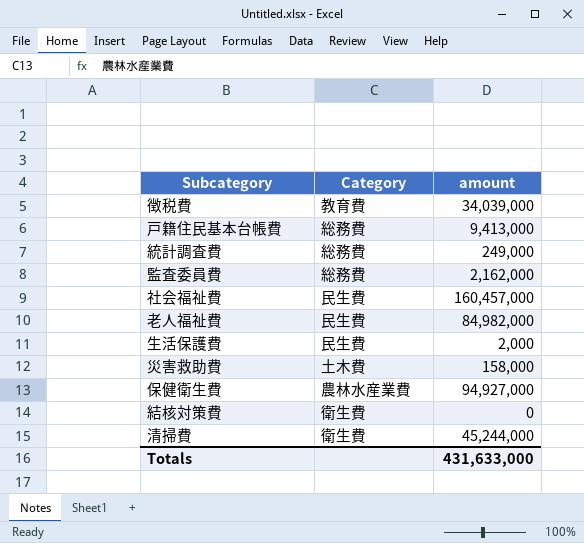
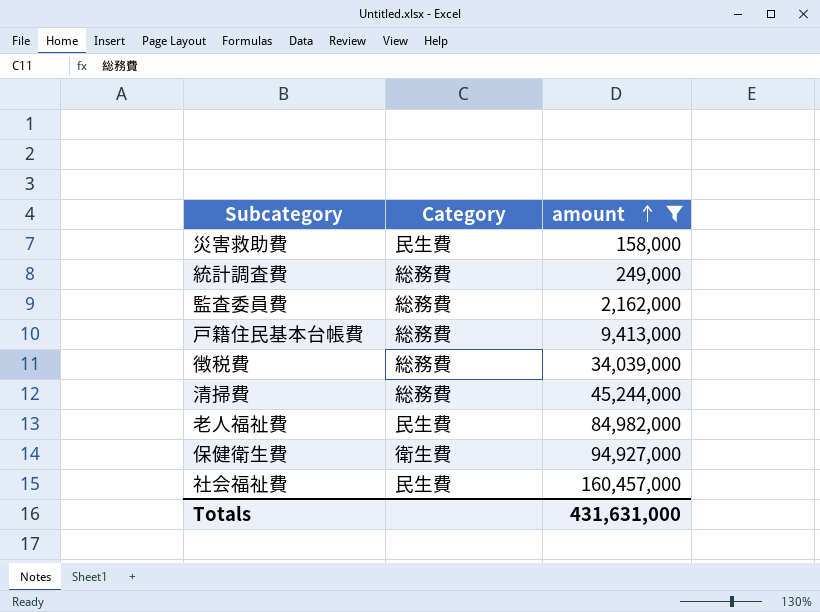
filter: none -> amount >= 158,000
row order: none -> amount ascending
災害救助費 | Category: 土木費 -> 民生費
徴税費 | Category: 教育費 -> 総務費
清掃費 | Category: 衛生費 -> 総務費
保健衛生費 | Category: 農林水産業費 -> 衛生費
Totals | amount: 431,633,000 -> 431,631,000

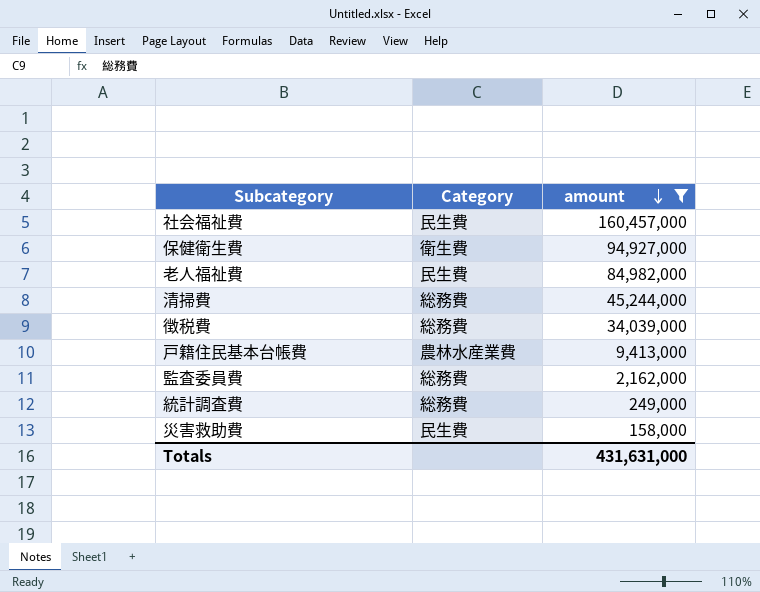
row order: amount ascending -> amount descending
戸籍住民基本台帳費 | Category: 総務費 -> 農林水産業費

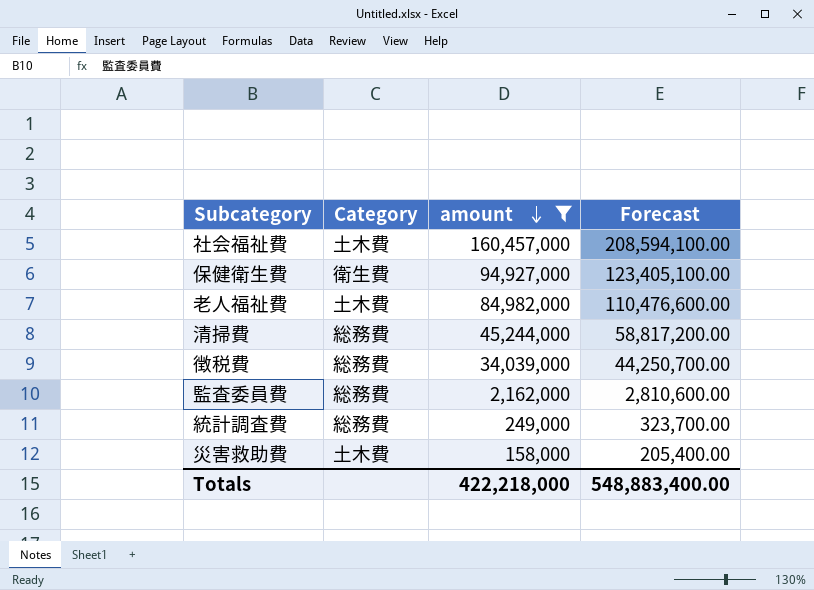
column Forecast | formula: none -> [amount] * 1.3
row 戸籍住民基本台帳費: 農林水産業費 | 9,413,000 -> none
社会福祉費 | Category: 民生費 -> 土木費
老人福祉費 | Category: 民生費 -> 土木費
災害救助費 | Category: 民生費 -> 土木費
Totals | amount: 431,631,000 -> 422,218,000

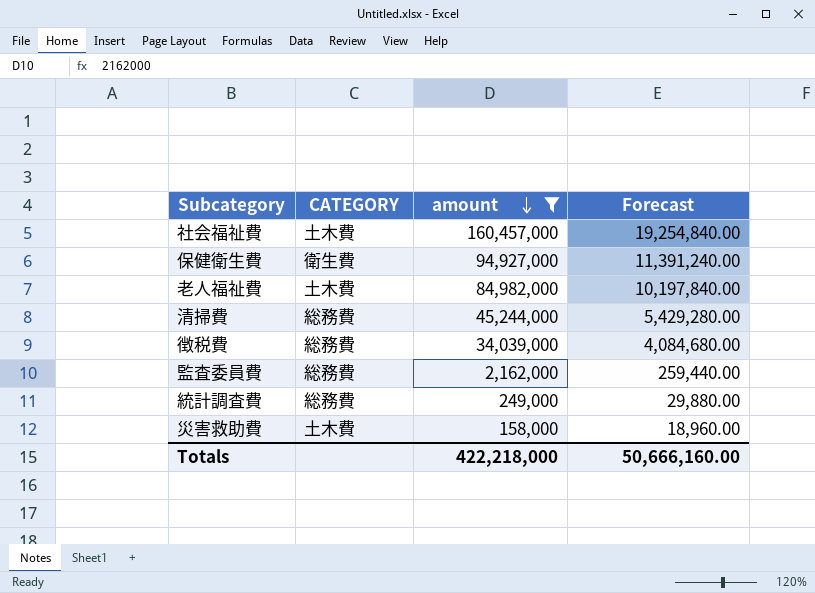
column name: Category -> CATEGORY
column Forecast | formula: [amount] * 1.3 -> [amount] * 0.12
Totals | Forecast: 548,883,400.00 -> 50,666,160.00

